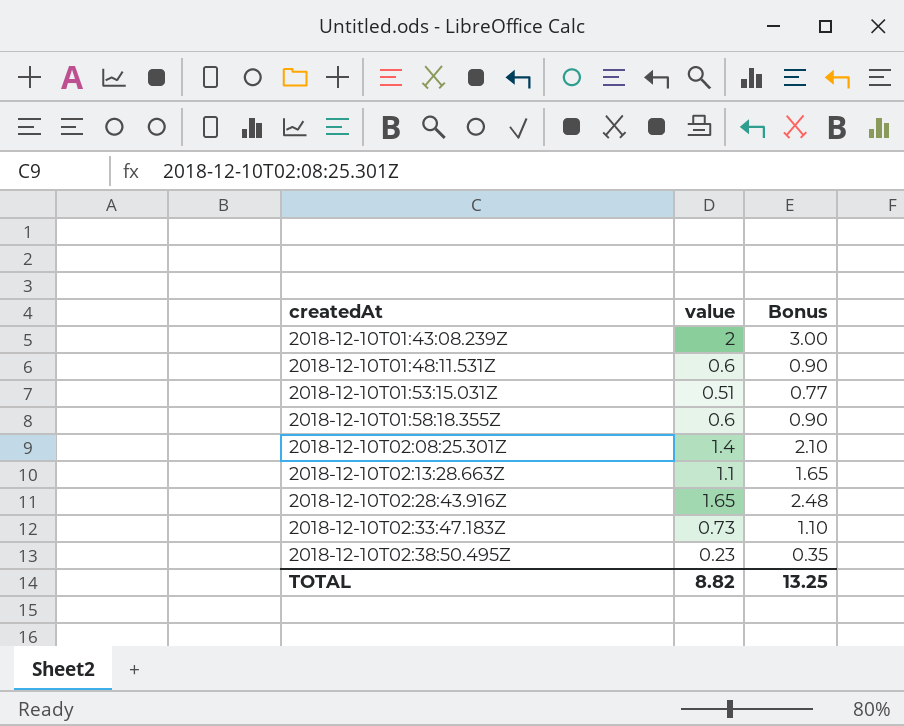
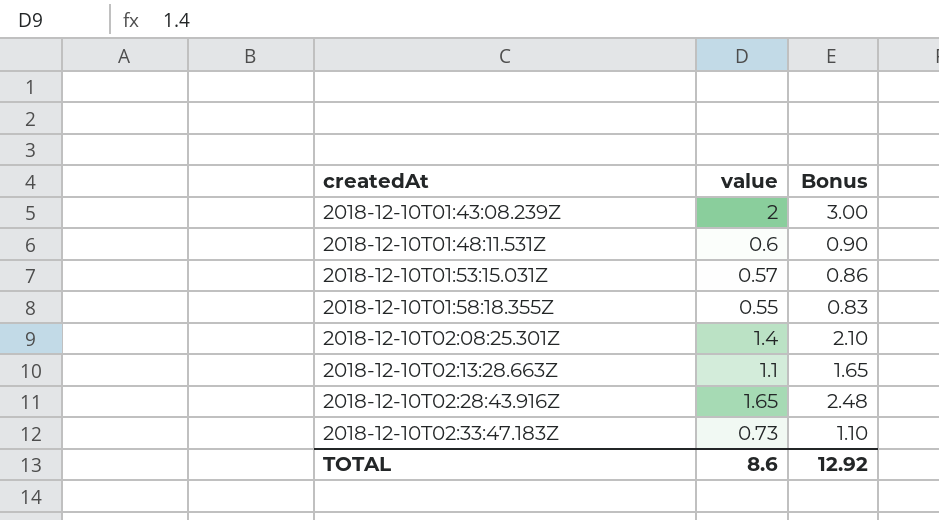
row 2018-12-10T02:38:50.495Z: 0.23 | 0.35 -> none
2018-12-10T01:53:15.031Z | value: 0.51 -> 0.57
2018-12-10T01:53:15.031Z | Bonus: 0.77 -> 0.86
2018-12-10T01:58:18.355Z | value: 0.6 -> 0.55
2018-12-10T01:58:18.355Z | Bonus: 0.90 -> 0.83
TOTAL | value: 8.82 -> 8.6
TOTAL | Bonus: 13.25 -> 12.92

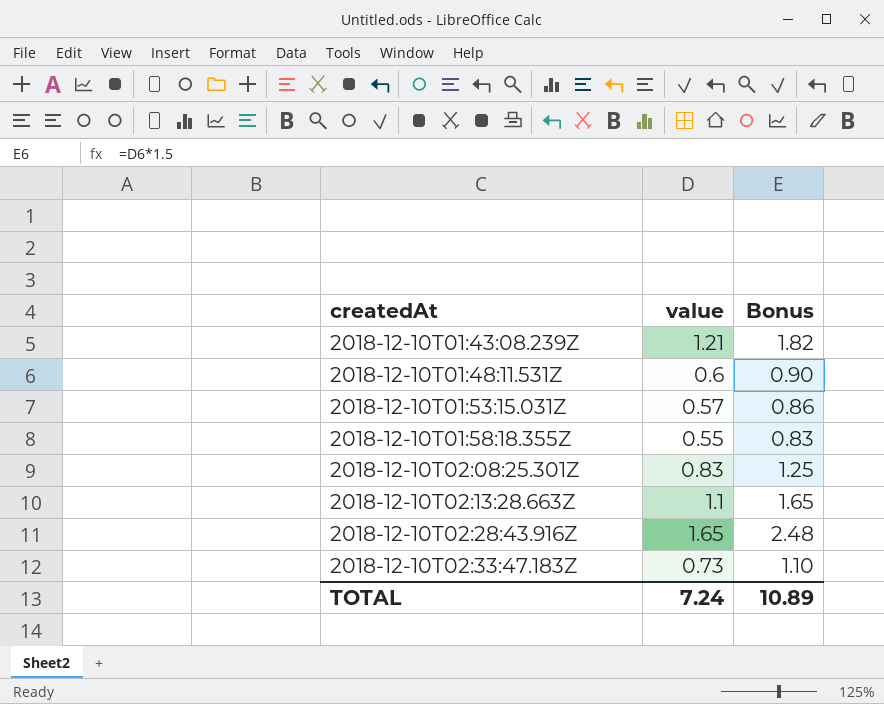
2018-12-10T01:43:08.239Z | value: 2 -> 1.21
2018-12-10T01:43:08.239Z | Bonus: 3.00 -> 1.82
2018-12-10T02:08:25.301Z | value: 1.4 -> 0.83
2018-12-10T02:08:25.301Z | Bonus: 2.10 -> 1.25
TOTAL | value: 8.6 -> 7.24
TOTAL | Bonus: 12.92 -> 10.89

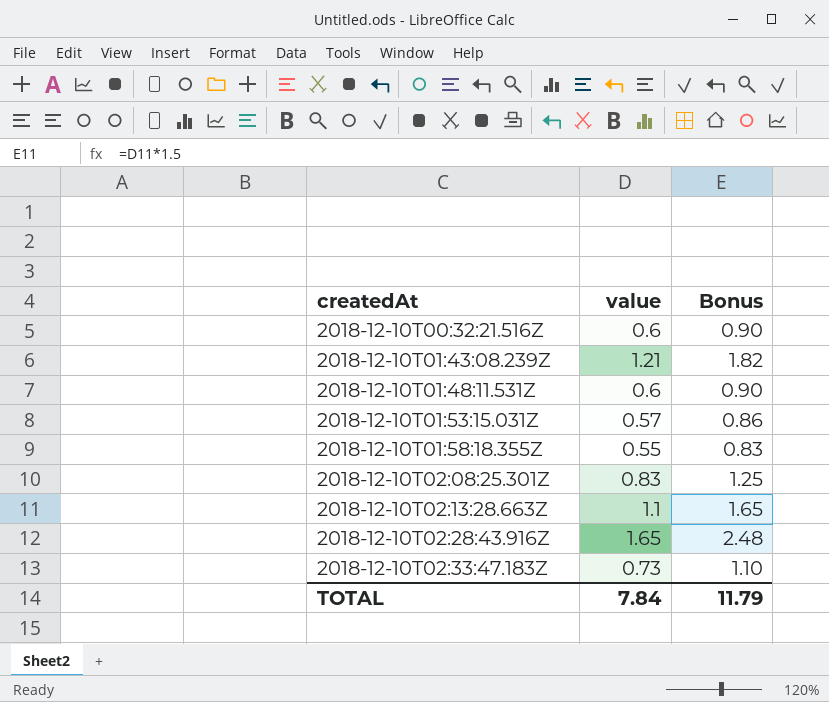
row 2018-12-10T00:32:21.516Z: none -> 0.6 | 0.90
TOTAL | value: 7.24 -> 7.84
TOTAL | Bonus: 10.89 -> 11.79

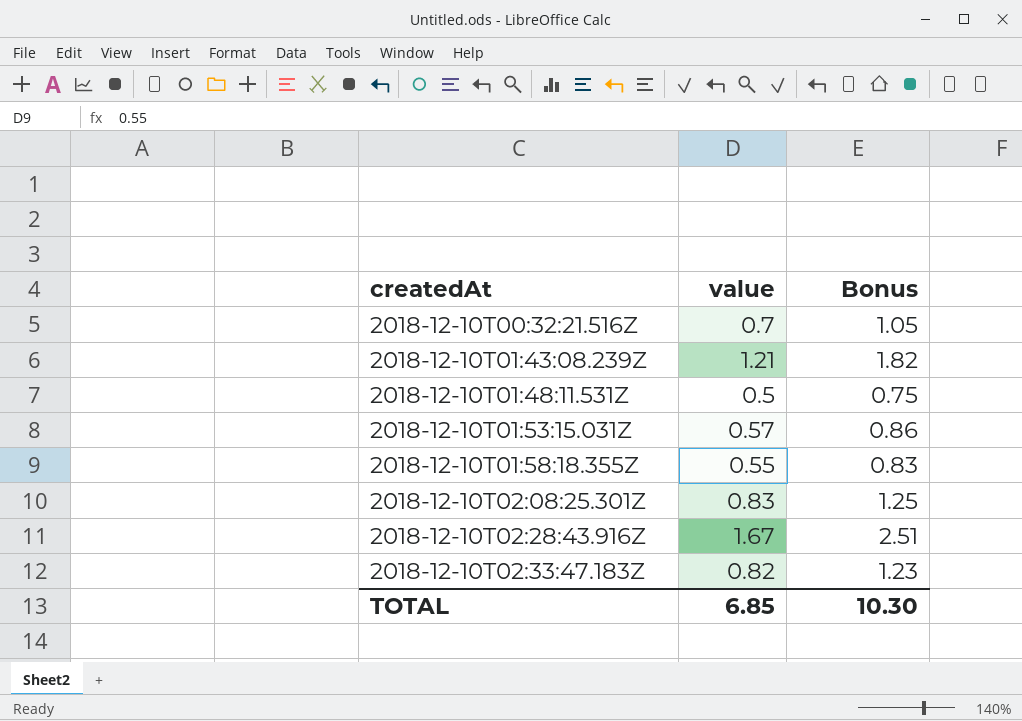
row 2018-12-10T02:13:28.663Z: 1.1 | 1.65 -> none
2018-12-10T00:32:21.516Z | value: 0.6 -> 0.7
2018-12-10T00:32:21.516Z | Bonus: 0.90 -> 1.05
2018-12-10T01:48:11.531Z | value: 0.6 -> 0.5
2018-12-10T01:48:11.531Z | Bonus: 0.90 -> 0.75
2018-12-10T02:28:43.916Z | value: 1.65 -> 1.67
2018-12-10T02:28:43.916Z | Bonus: 2.48 -> 2.51
2018-12-10T02:33:47.183Z | value: 0.73 -> 0.82
2018-12-10T02:33:47.183Z | Bonus: 1.10 -> 1.23
TOTAL | value: 7.84 -> 6.85
TOTAL | Bonus: 11.79 -> 10.30

